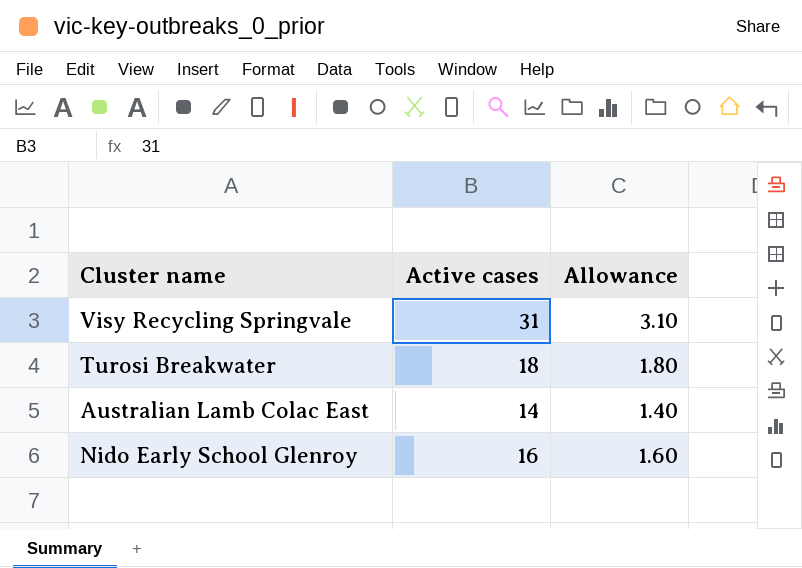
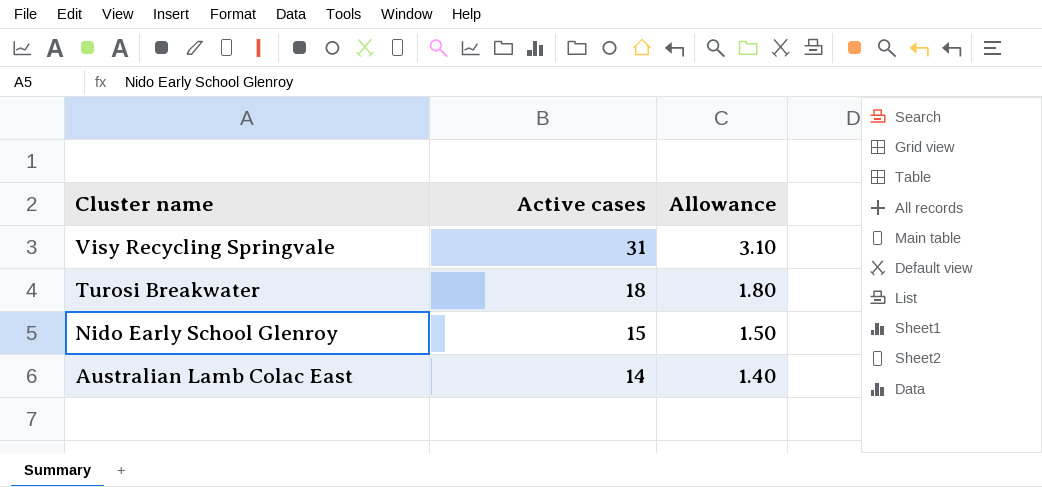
row order: none -> Cluster name descending
Nido Early School Glenroy | Active cases: 16 -> 15
Nido Early School Glenroy | Allowance: 1.60 -> 1.50

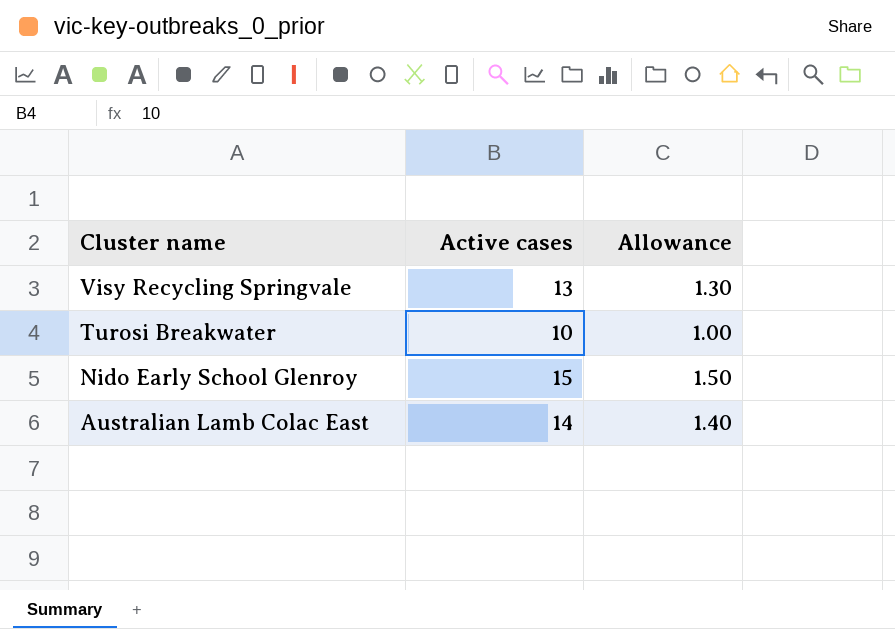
Visy Recycling Springvale | Active cases: 31 -> 13
Visy Recycling Springvale | Allowance: 3.10 -> 1.30
Turosi Breakwater | Active cases: 18 -> 10
Turosi Breakwater | Allowance: 1.80 -> 1.00

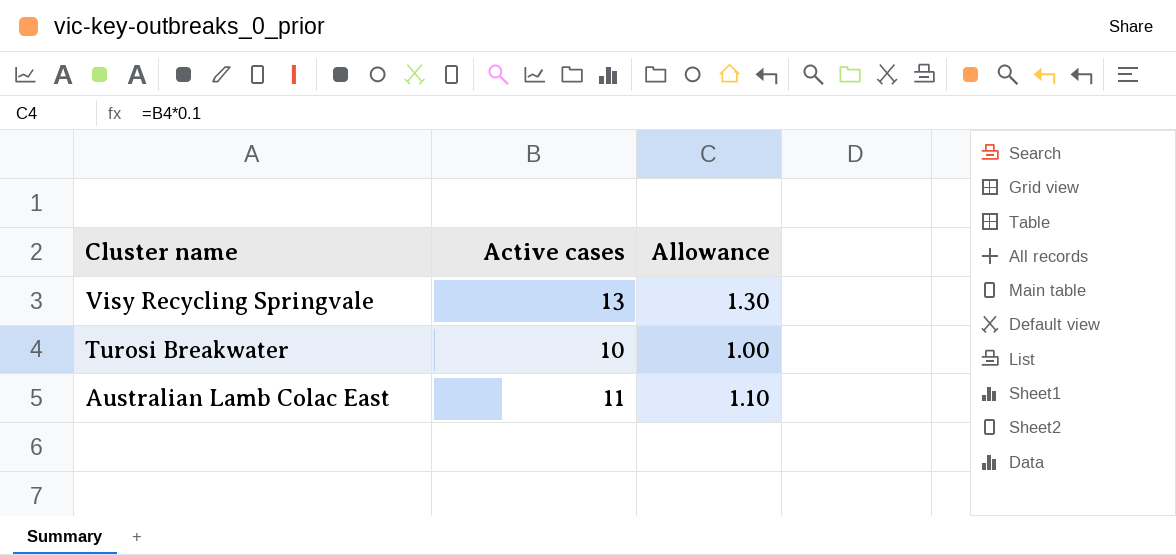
row Nido Early School Glenroy: 15 | 1.50 -> none
Australian Lamb Colac East | Active cases: 14 -> 11
Australian Lamb Colac East | Allowance: 1.40 -> 1.10

